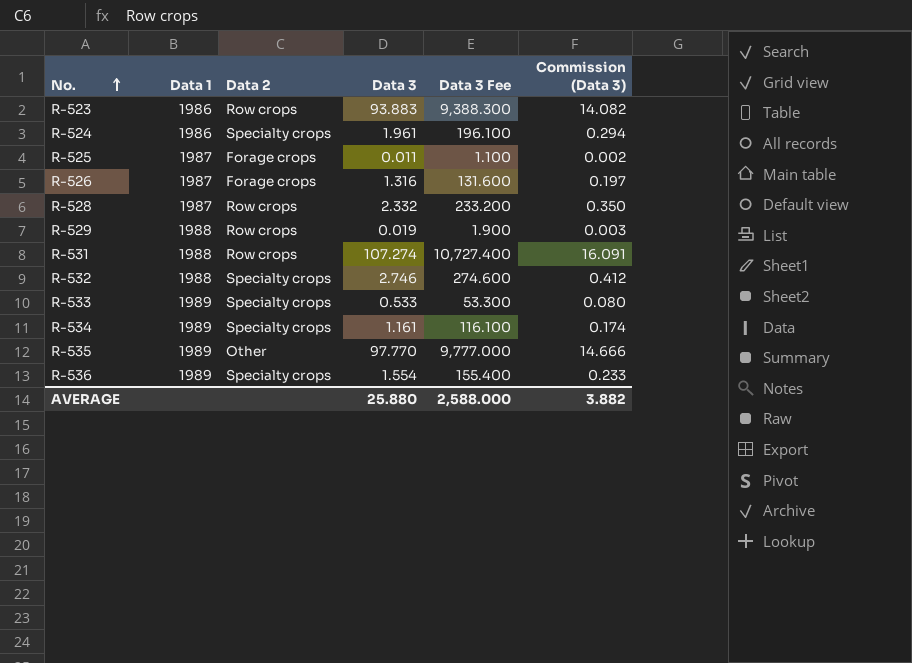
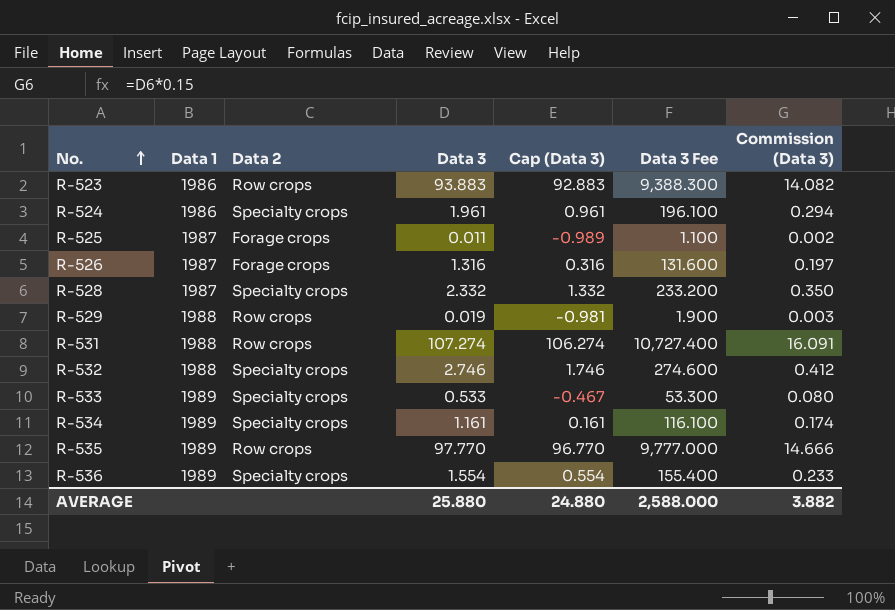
column Cap (Data 3) | formula: none -> [Data 3] - 1
R-528 | Data 2: Row crops -> Specialty crops
R-535 | Data 2: Other -> Row crops

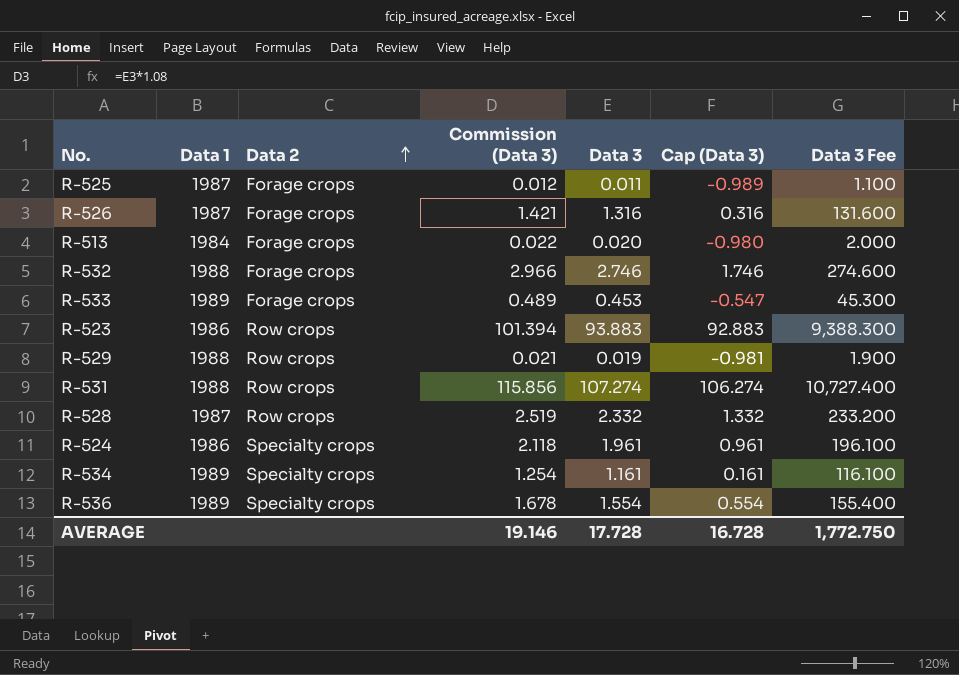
row order: No. ascending -> Data 2 ascending
column Commission (Data 3) | formula: [Data 3] * 0.15 -> [Data 3] * 1.08
column Commission (Data 3) | position: 7 -> 4
row R-535: 1989 | Row crops | 97.770 | 96.770 | 9,777.000 | 14.666 -> none
row R-513: none -> 1984 | Forage crops | 0.022 | 0.020 | -0.980 | 2.000
R-532 | Data 2: Specialty crops -> Forage crops
R-533 | Data 2: Specialty crops -> Forage crops
R-533 | Data 3: 0.533 -> 0.453
R-533 | Cap (Data 3): -0.467 -> -0.547
R-533 | Data 3 Fee: 53.300 -> 45.300
R-528 | Data 2: Specialty crops -> Row crops
AVERAGE | Commission (Data 3): 3.882 -> 19.146
AVERAGE | Data 3: 25.880 -> 17.728
AVERAGE | Cap (Data 3): 24.880 -> 16.728
AVERAGE | Data 3 Fee: 2,588.000 -> 1,772.750

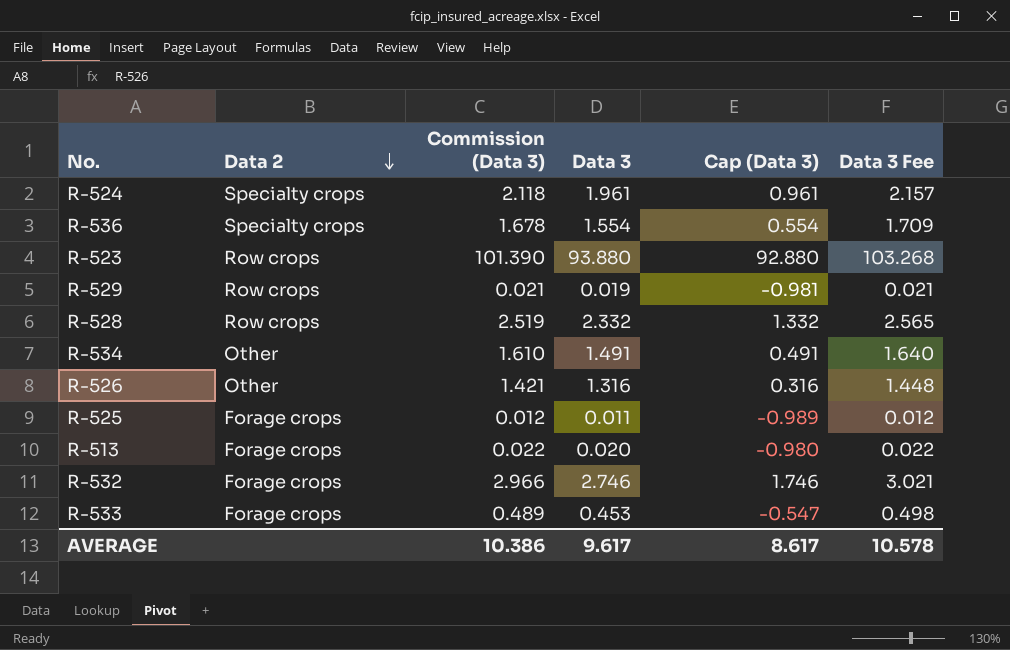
row order: Data 2 ascending -> Data 2 descending
column Data 1 | position: 2 -> none
column Data 3 Fee | formula: [Data 3] * 100 -> [Data 3] * 1.1
row R-531: 1988 | Row crops | 115.856 | 107.274 | 106.274 | 10,727.400 -> none
R-523 | Commission (Data 3): 101.394 -> 101.390
R-523 | Data 3: 93.883 -> 93.880
R-523 | Cap (Data 3): 92.883 -> 92.880
R-534 | Data 2: Specialty crops -> Other
R-534 | Commission (Data 3): 1.254 -> 1.610
R-534 | Data 3: 1.161 -> 1.491
R-534 | Cap (Data 3): 0.161 -> 0.491
R-526 | Data 2: Forage crops -> Other
AVERAGE | Commission (Data 3): 19.146 -> 10.386
AVERAGE | Data 3: 17.728 -> 9.617
AVERAGE | Cap (Data 3): 16.728 -> 8.617
AVERAGE | Data 3 Fee: 1,772.750 -> 10.578

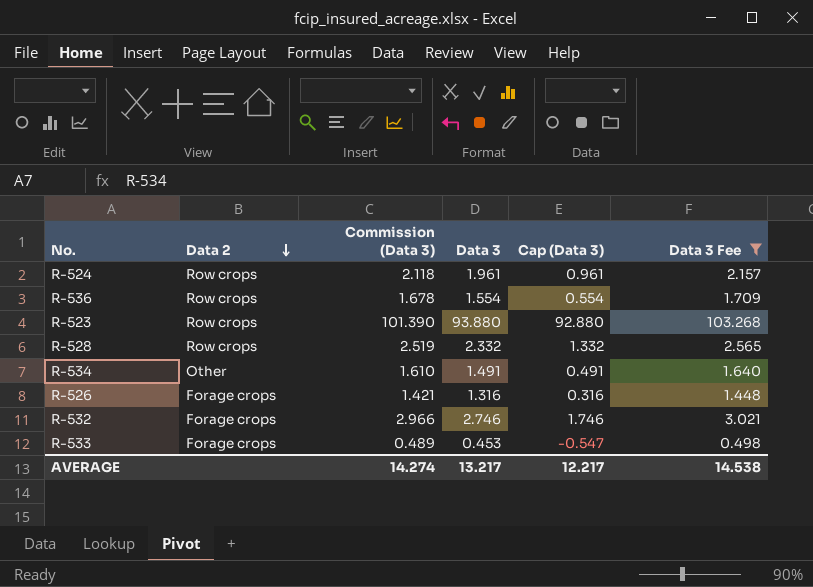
filter: none -> Data 3 Fee >= 0.498
R-524 | Data 2: Specialty crops -> Row crops
R-536 | Data 2: Specialty crops -> Row crops
R-526 | Data 2: Other -> Forage crops
AVERAGE | Commission (Data 3): 10.386 -> 14.274
AVERAGE | Data 3: 9.617 -> 13.217
AVERAGE | Cap (Data 3): 8.617 -> 12.217
AVERAGE | Data 3 Fee: 10.578 -> 14.538

